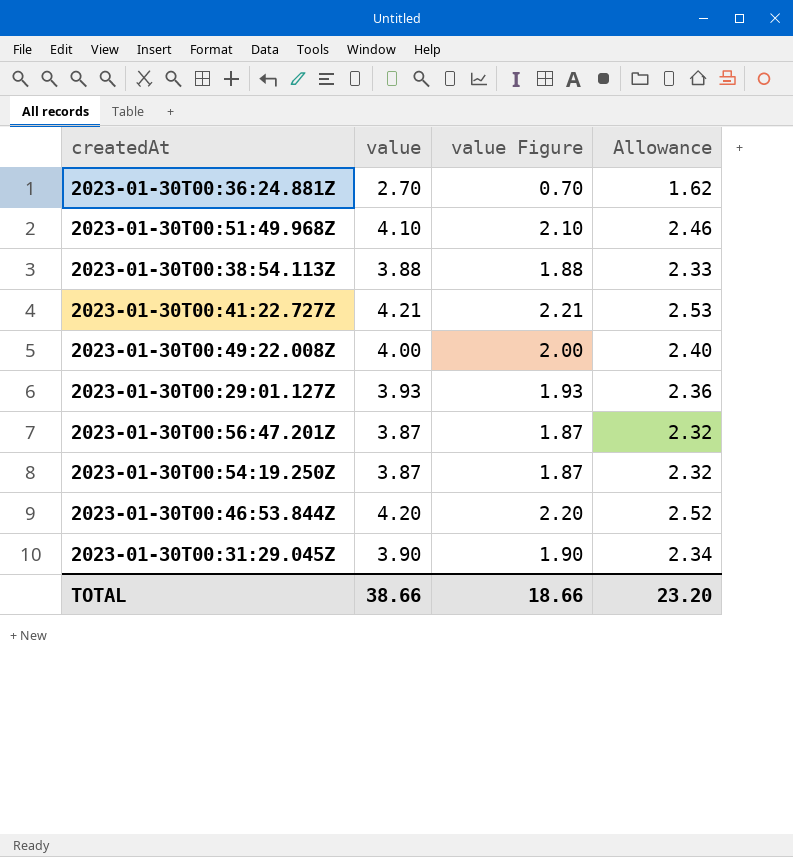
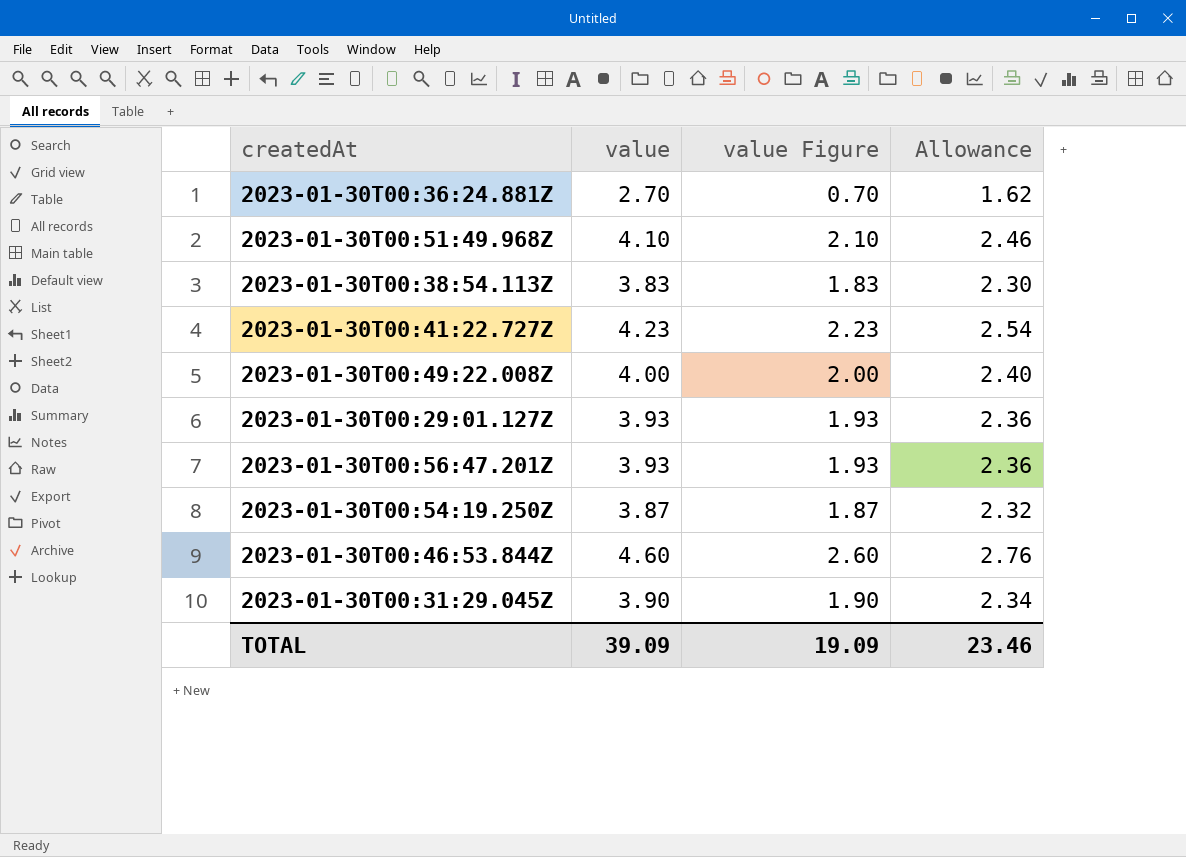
2023-01-30T00:38:54.113Z | value: 3.88 -> 3.83
2023-01-30T00:38:54.113Z | value Figure: 1.88 -> 1.83
2023-01-30T00:38:54.113Z | Allowance: 2.33 -> 2.30
2023-01-30T00:41:22.727Z | value: 4.21 -> 4.23
2023-01-30T00:41:22.727Z | value Figure: 2.21 -> 2.23
2023-01-30T00:41:22.727Z | Allowance: 2.53 -> 2.54
2023-01-30T00:56:47.201Z | value: 3.87 -> 3.93
2023-01-30T00:56:47.201Z | value Figure: 1.87 -> 1.93
2023-01-30T00:56:47.201Z | Allowance: 2.32 -> 2.36
2023-01-30T00:46:53.844Z | value: 4.20 -> 4.60
2023-01-30T00:46:53.844Z | value Figure: 2.20 -> 2.60
2023-01-30T00:46:53.844Z | Allowance: 2.52 -> 2.76
TOTAL | value: 38.66 -> 39.09
TOTAL | value Figure: 18.66 -> 19.09
TOTAL | Allowance: 23.20 -> 23.46

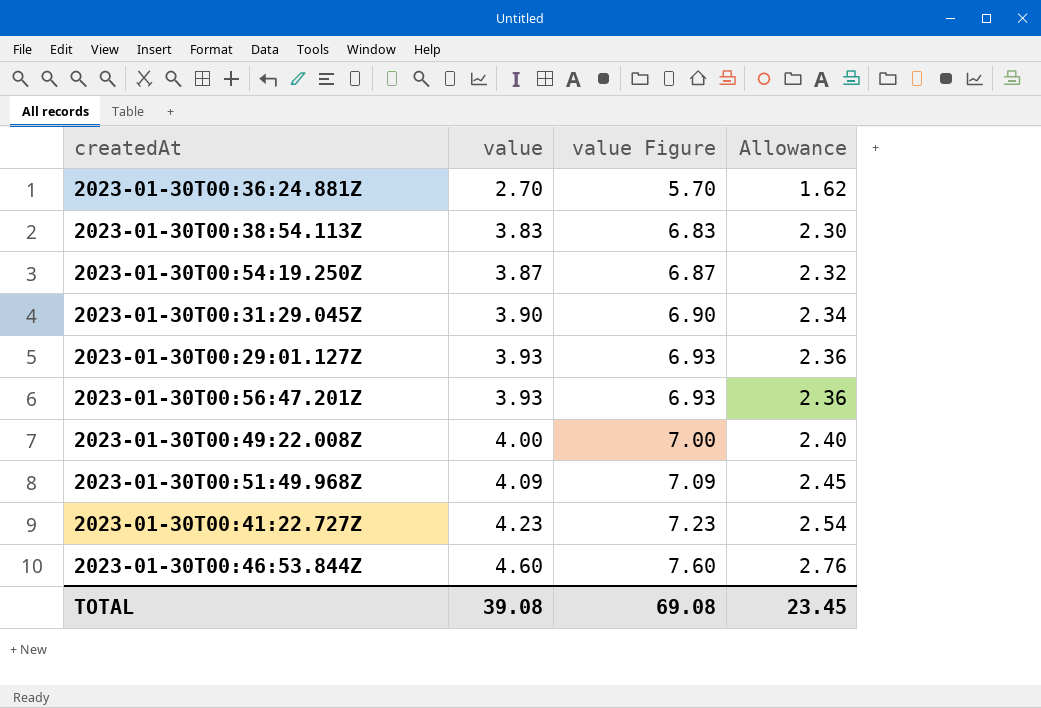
row order: none -> value ascending
column value Figure | formula: [value] - 2 -> [value] + 3
2023-01-30T00:51:49.968Z | value: 4.10 -> 4.09
2023-01-30T00:51:49.968Z | Allowance: 2.46 -> 2.45
TOTAL | value: 39.09 -> 39.08
TOTAL | value Figure: 19.09 -> 69.08
TOTAL | Allowance: 23.46 -> 23.45

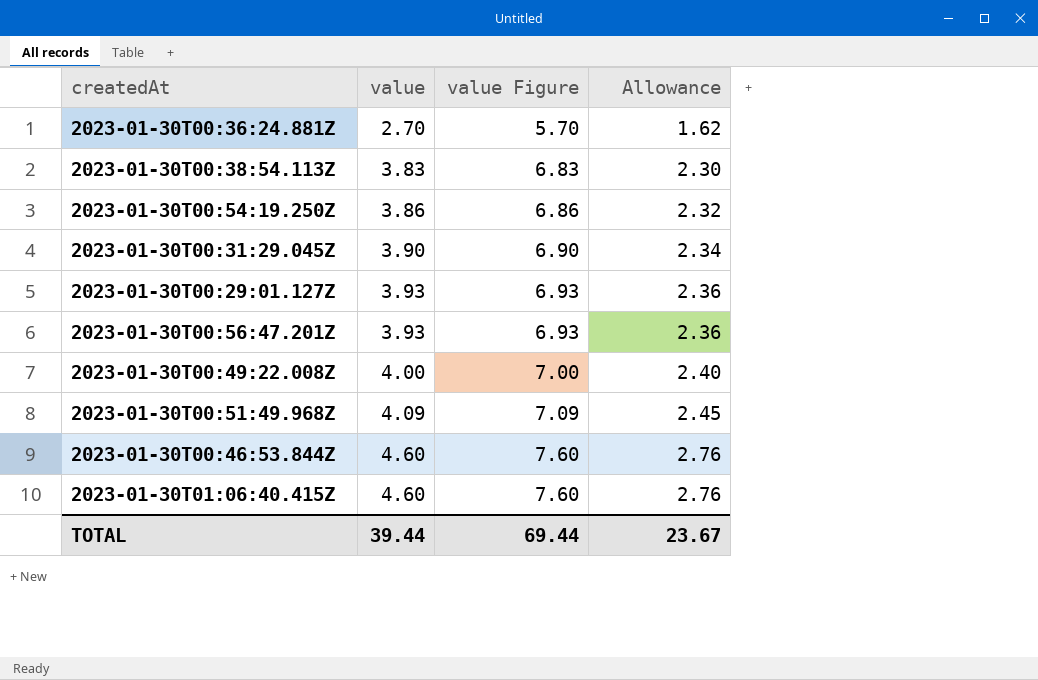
row 2023-01-30T00:41:22.727Z: 4.23 | 7.23 | 2.54 -> none
2023-01-30T00:54:19.250Z | value: 3.87 -> 3.86
2023-01-30T00:54:19.250Z | value Figure: 6.87 -> 6.86
row 2023-01-30T01:06:40.415Z: none -> 4.60 | 7.60 | 2.76
TOTAL | value: 39.08 -> 39.44
TOTAL | value Figure: 69.08 -> 69.44
TOTAL | Allowance: 23.45 -> 23.67

